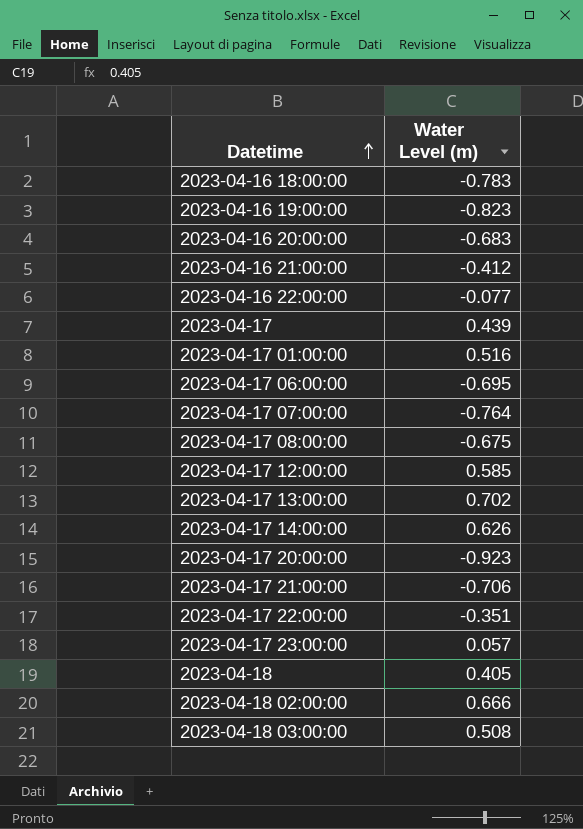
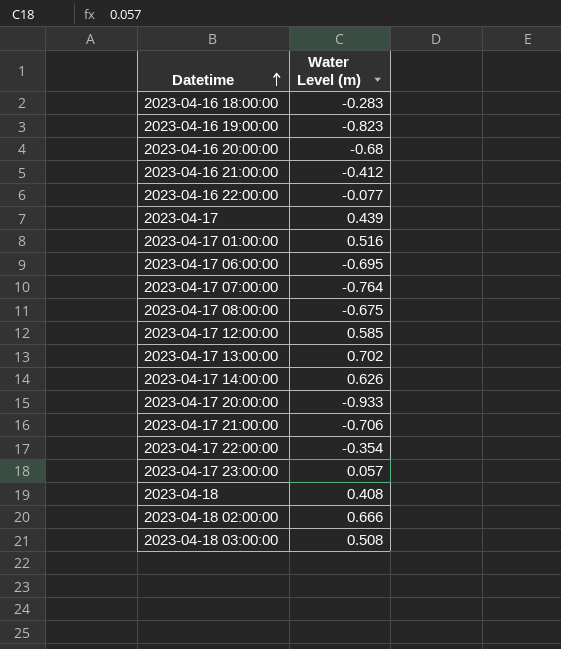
2023-04-16 18:00:00 | Water Level (m): -0.783 -> -0.283
2023-04-16 20:00:00 | Water Level (m): -0.683 -> -0.68
2023-04-17 20:00:00 | Water Level (m): -0.923 -> -0.933
2023-04-17 22:00:00 | Water Level (m): -0.351 -> -0.354
2023-04-18 | Water Level (m): 0.405 -> 0.408

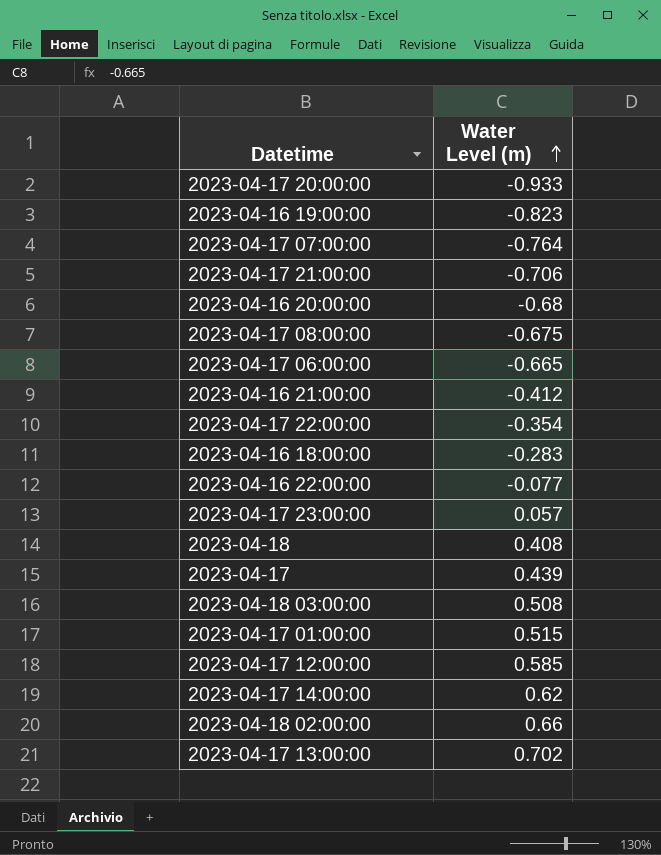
row order: Datetime ascending -> Water Level (m) ascending
2023-04-17 06:00:00 | Water Level (m): -0.695 -> -0.665
2023-04-17 01:00:00 | Water Level (m): 0.516 -> 0.515
2023-04-17 14:00:00 | Water Level (m): 0.626 -> 0.62
2023-04-18 02:00:00 | Water Level (m): 0.666 -> 0.66

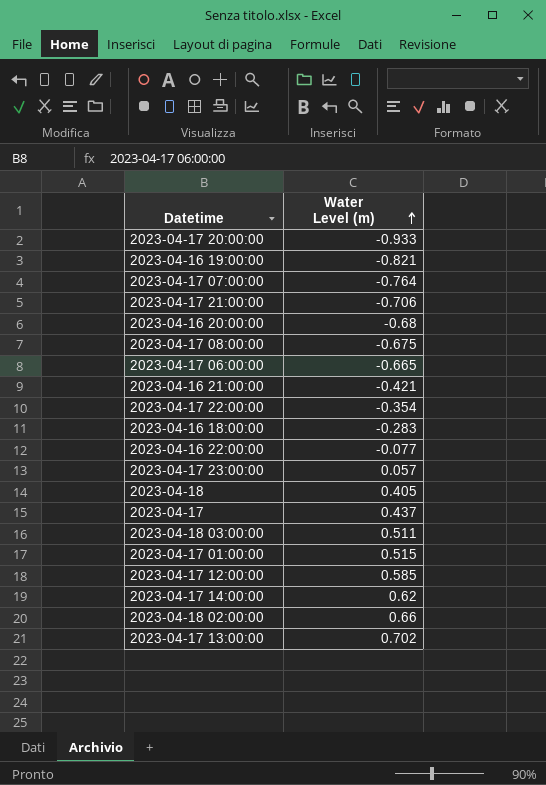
2023-04-16 19:00:00 | Water Level (m): -0.823 -> -0.821
2023-04-16 21:00:00 | Water Level (m): -0.412 -> -0.421
2023-04-18 | Water Level (m): 0.408 -> 0.405
2023-04-17 | Water Level (m): 0.439 -> 0.437
2023-04-18 03:00:00 | Water Level (m): 0.508 -> 0.511

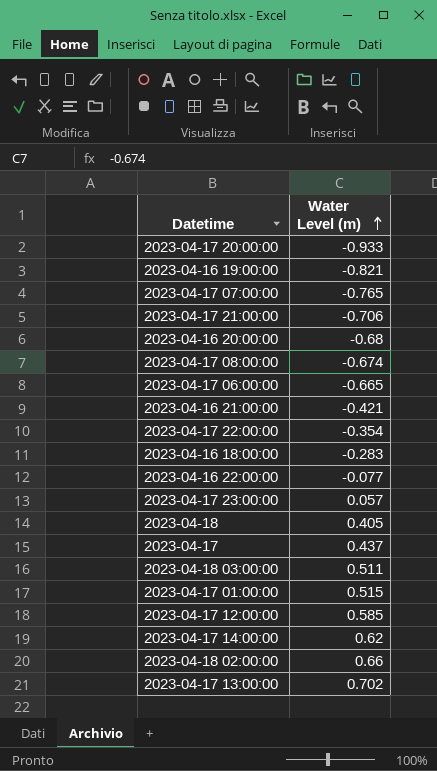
2023-04-17 07:00:00 | Water Level (m): -0.764 -> -0.765
2023-04-17 08:00:00 | Water Level (m): -0.675 -> -0.674

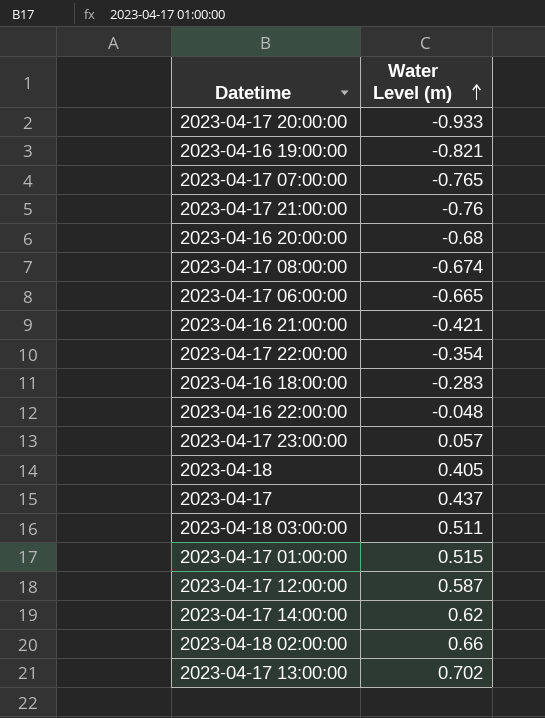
2023-04-17 21:00:00 | Water Level (m): -0.706 -> -0.76
2023-04-16 22:00:00 | Water Level (m): -0.077 -> -0.048
2023-04-17 12:00:00 | Water Level (m): 0.585 -> 0.587

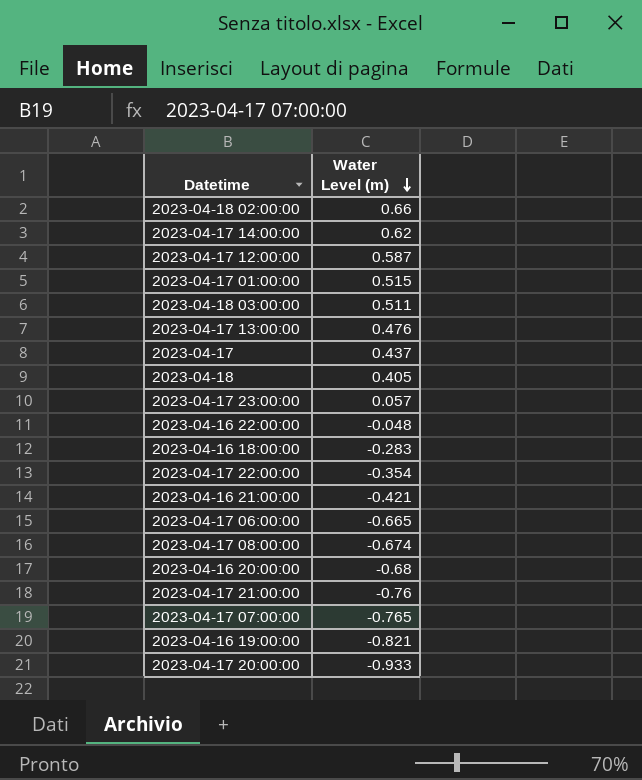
row order: Water Level (m) ascending -> Water Level (m) descending
2023-04-17 13:00:00 | Water Level (m): 0.702 -> 0.476

